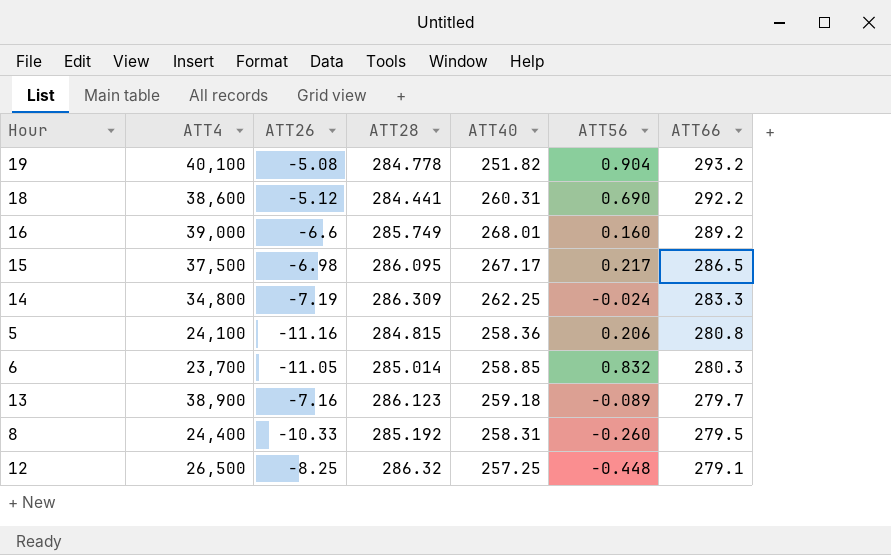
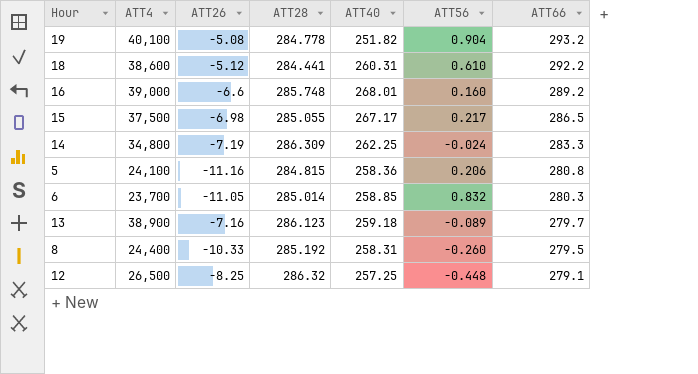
18 | ATT56: 0.690 -> 0.610
16 | ATT28: 285.749 -> 285.748
15 | ATT28: 286.095 -> 285.055

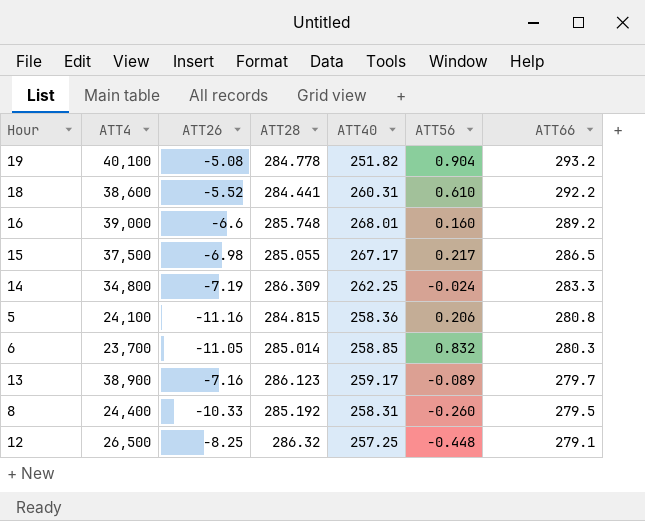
18 | ATT26: -5.12 -> -5.52
13 | ATT40: 259.18 -> 259.17

